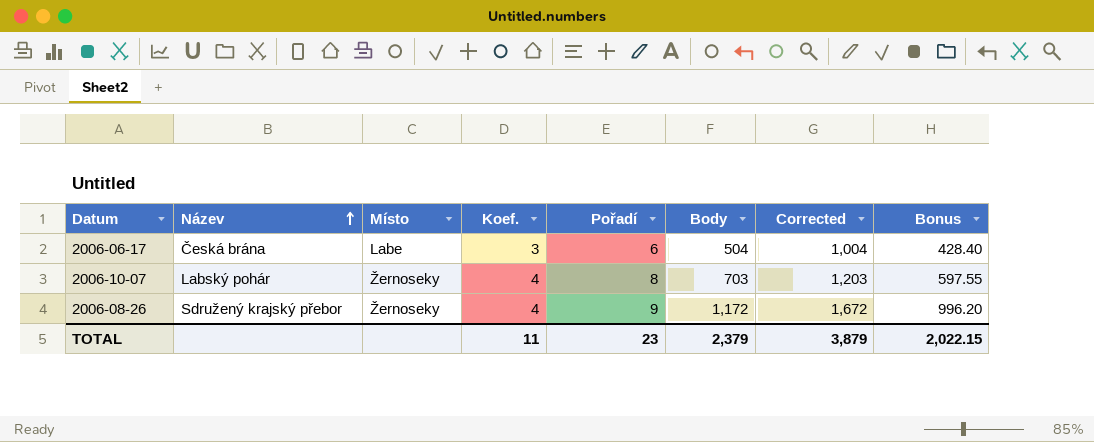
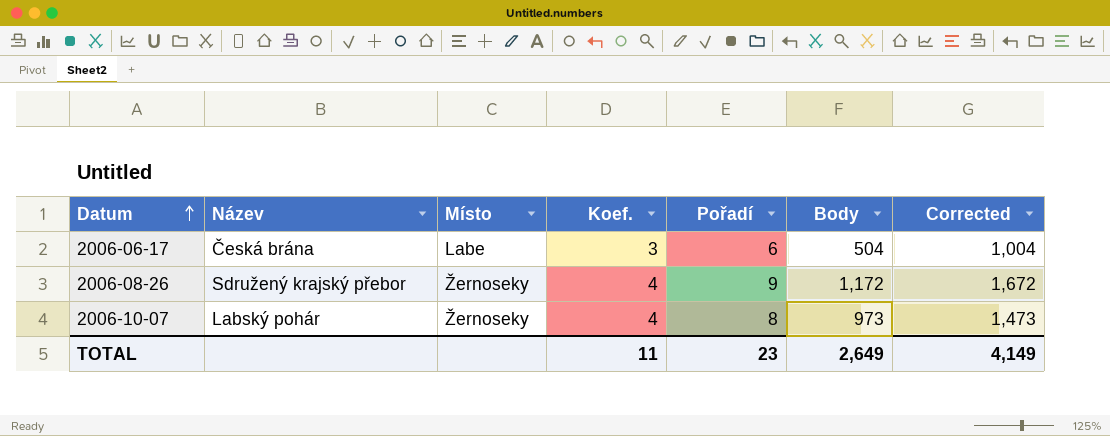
row order: Název ascending -> Datum ascending
column Bonus | formula: [Body] * 0.85 -> none
2006-10-07 | Body: 703 -> 973
2006-10-07 | Corrected: 1,203 -> 1,473
TOTAL | Body: 2,379 -> 2,649
TOTAL | Corrected: 3,879 -> 4,149

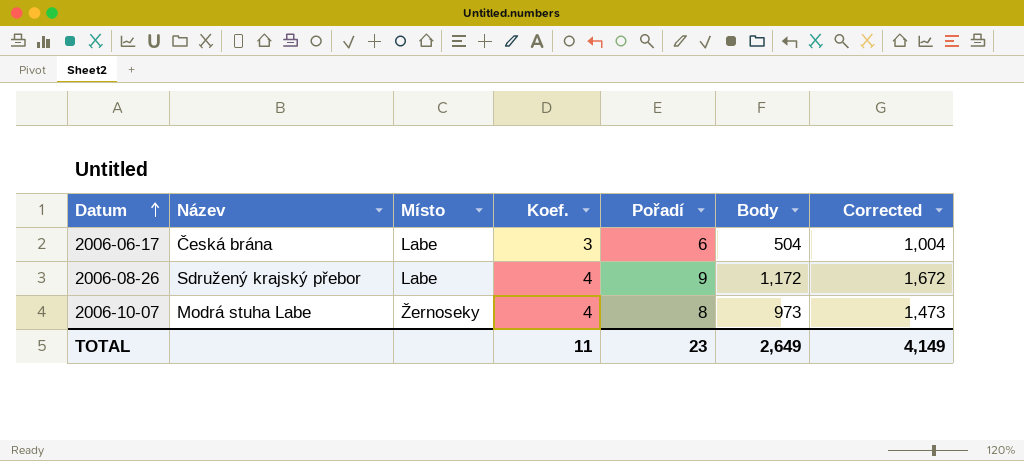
2006-08-26 | Místo: Žernoseky -> Labe
2006-10-07 | Název: Labský pohár -> Modrá stuha Labe

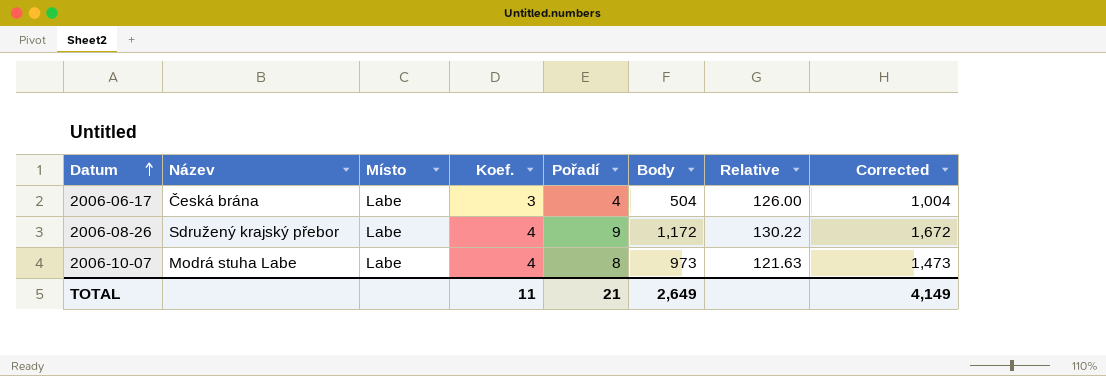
column Relative | formula: none -> [Body] / [Pořadí]
2006-06-17 | Pořadí: 6 -> 4
2006-10-07 | Místo: Žernoseky -> Labe
TOTAL | Pořadí: 23 -> 21

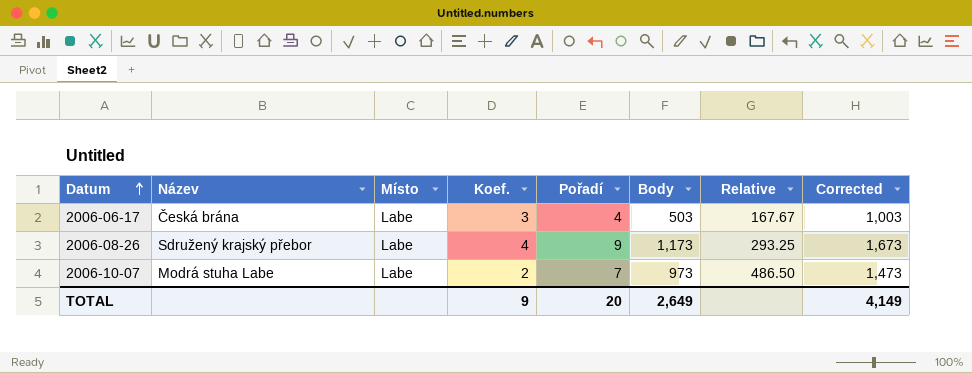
column Relative | formula: [Body] / [Pořadí] -> [Body] / [Koef.]
2006-06-17 | Body: 504 -> 503
2006-06-17 | Corrected: 1,004 -> 1,003
2006-08-26 | Body: 1,172 -> 1,173
2006-08-26 | Corrected: 1,672 -> 1,673
2006-10-07 | Koef.: 4 -> 2
2006-10-07 | Pořadí: 8 -> 7
TOTAL | Koef.: 11 -> 9
TOTAL | Pořadí: 21 -> 20

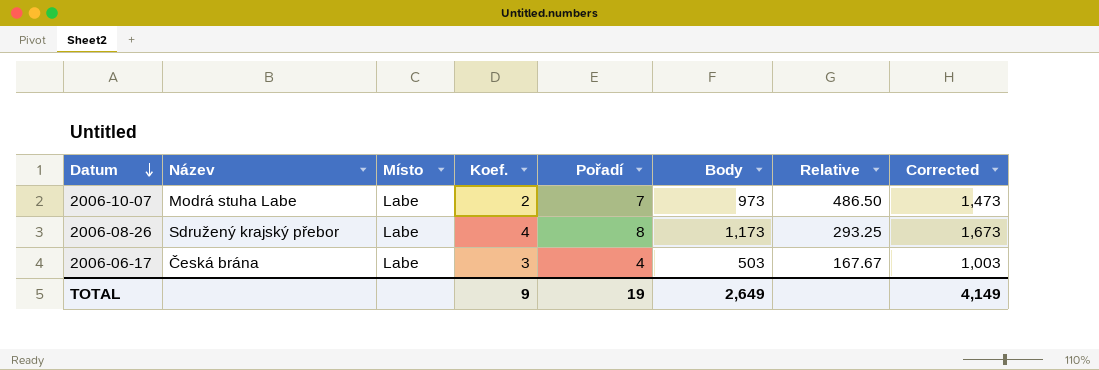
row order: Datum ascending -> Datum descending
2006-08-26 | Pořadí: 9 -> 8
TOTAL | Pořadí: 20 -> 19

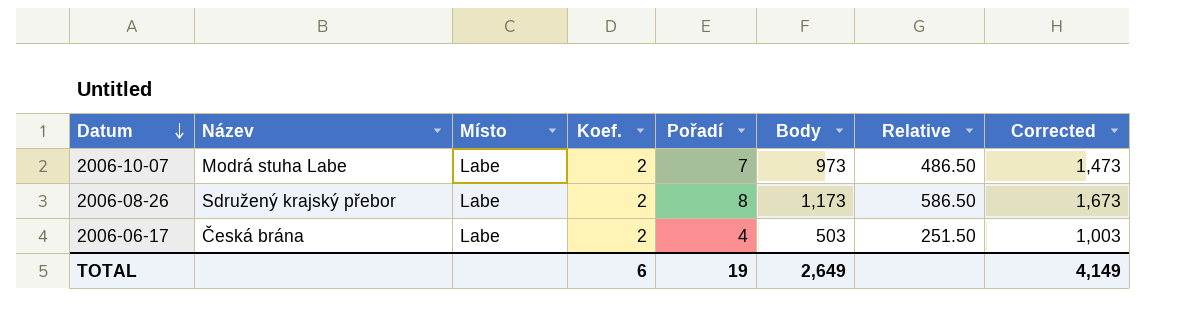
2006-08-26 | Koef.: 4 -> 2
2006-08-26 | Relative: 293.25 -> 586.50
2006-06-17 | Koef.: 3 -> 2
2006-06-17 | Relative: 167.67 -> 251.50
TOTAL | Koef.: 9 -> 6

